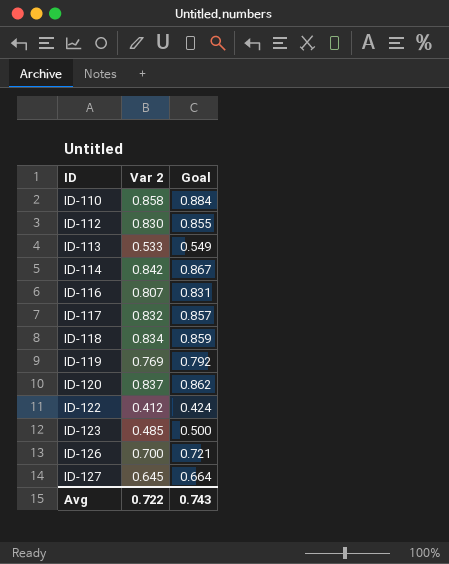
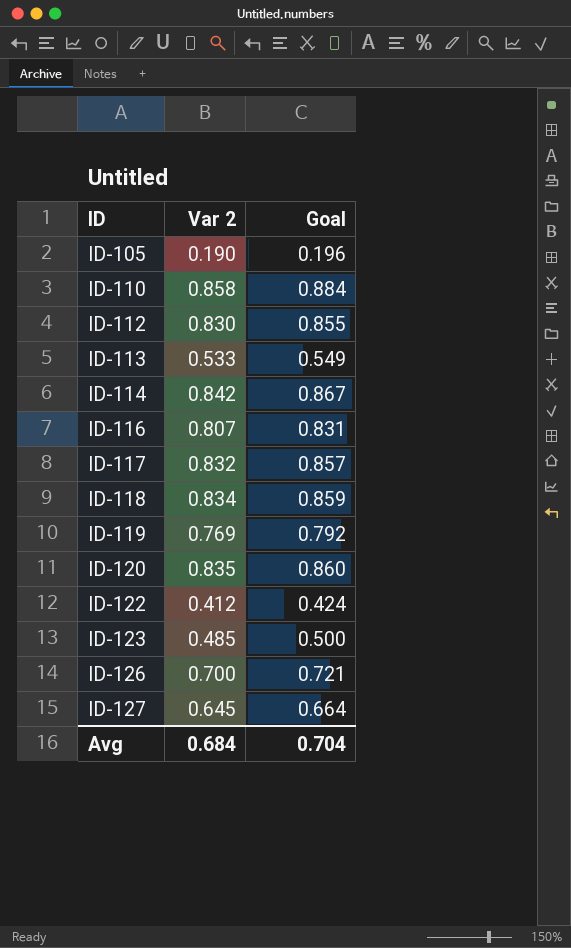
row ID-105: none -> 0.190 | 0.196
ID-120 | Var 2: 0.837 -> 0.835
ID-120 | Goal: 0.862 -> 0.860
Avg | Var 2: 0.722 -> 0.684
Avg | Goal: 0.743 -> 0.704

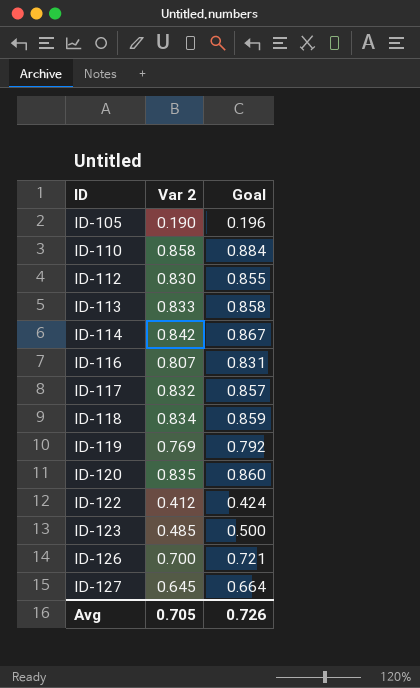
ID-113 | Var 2: 0.533 -> 0.833
ID-113 | Goal: 0.549 -> 0.858
Avg | Var 2: 0.684 -> 0.705
Avg | Goal: 0.704 -> 0.726

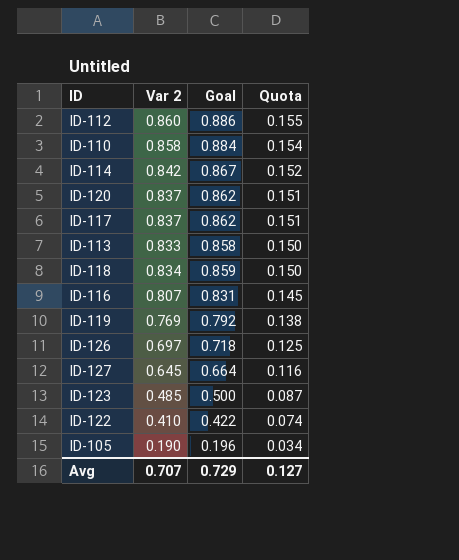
row order: ID ascending -> Quota descending
column Quota | formula: none -> [Var 2] * 0.18
ID-112 | Var 2: 0.830 -> 0.860
ID-112 | Goal: 0.855 -> 0.886
ID-120 | Var 2: 0.835 -> 0.837
ID-120 | Goal: 0.860 -> 0.862
ID-117 | Var 2: 0.832 -> 0.837
ID-117 | Goal: 0.857 -> 0.862
ID-126 | Var 2: 0.700 -> 0.697
ID-126 | Goal: 0.721 -> 0.718
ID-122 | Var 2: 0.412 -> 0.410
ID-122 | Goal: 0.424 -> 0.422
Avg | Var 2: 0.705 -> 0.707
Avg | Goal: 0.726 -> 0.729

